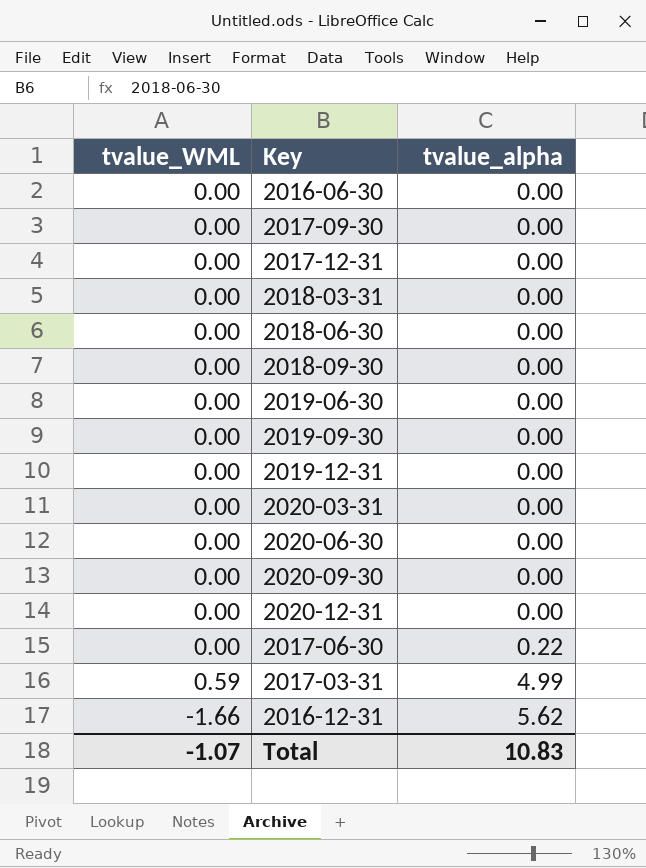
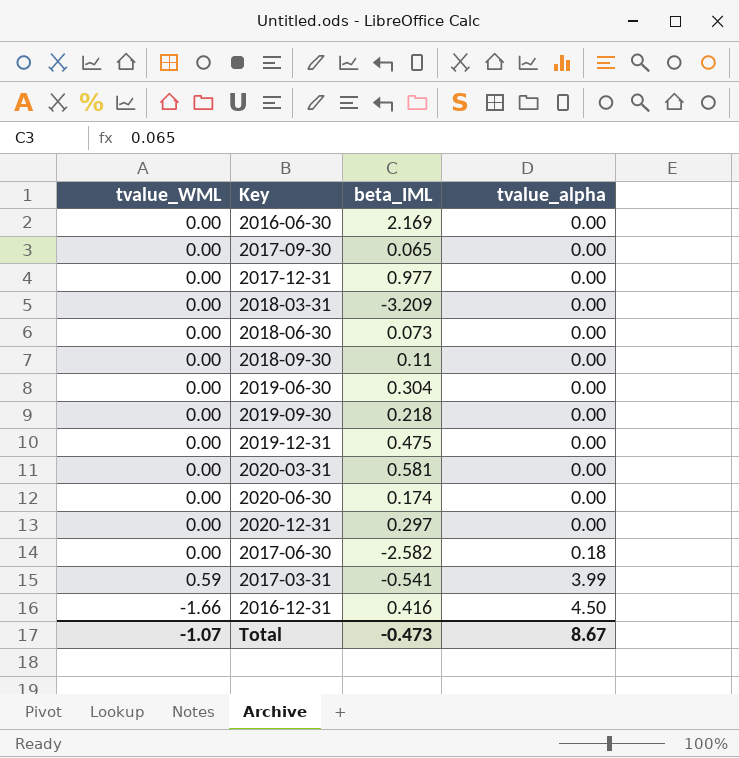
column beta_IML | position: none -> 3
row 2020-09-30: 0.00 | 0.00 -> none
2017-06-30 | tvalue_alpha: 0.22 -> 0.18
2017-03-31 | tvalue_alpha: 4.99 -> 3.99
2016-12-31 | tvalue_alpha: 5.62 -> 4.50
Total | tvalue_alpha: 10.83 -> 8.67

